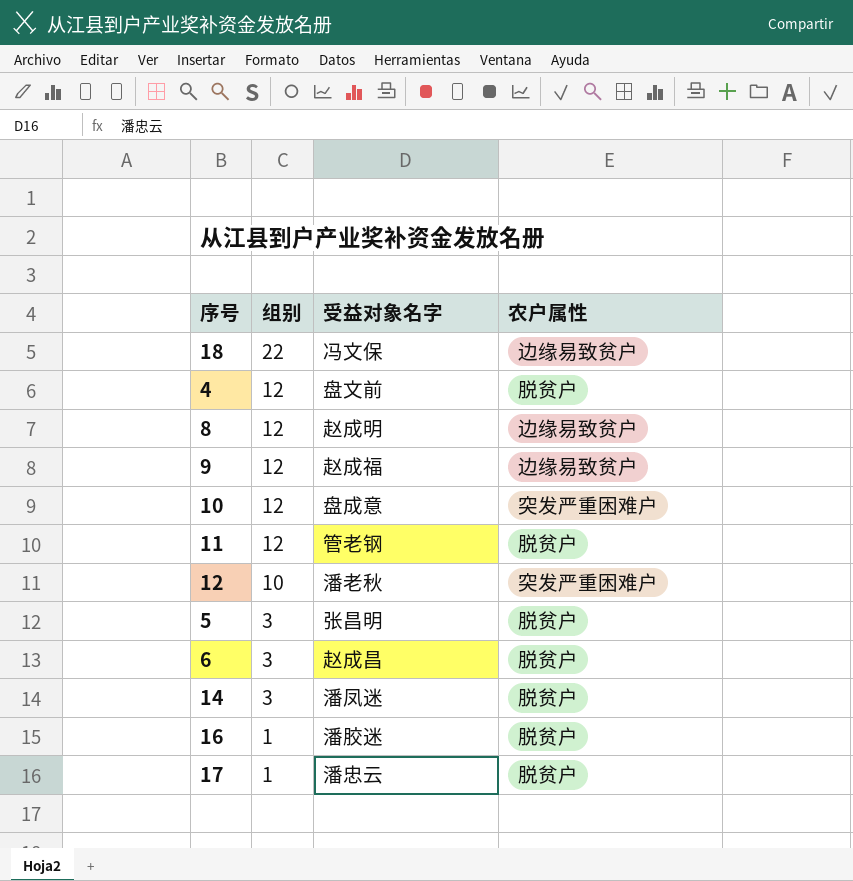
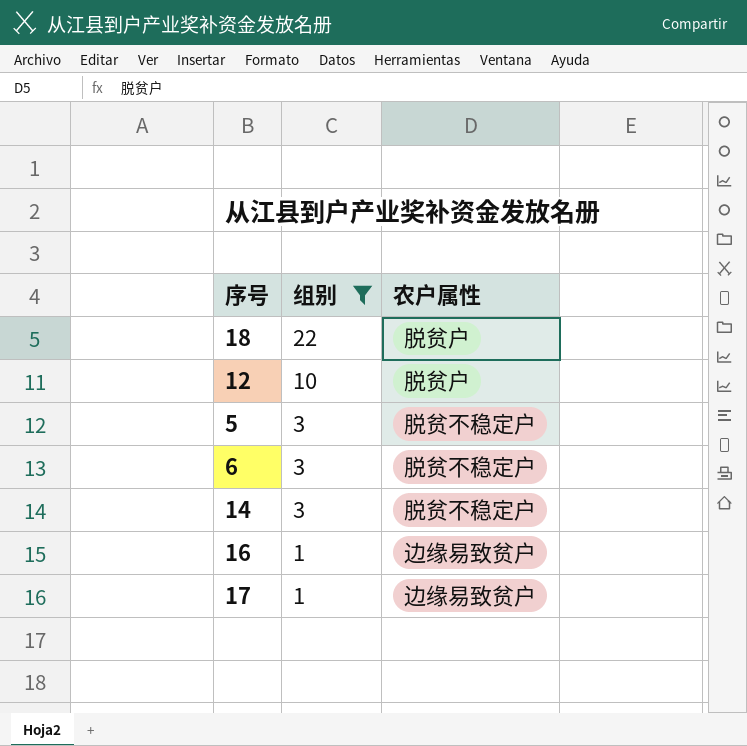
filter: none -> 组别 != 12
column 受益对象名字 | position: 3 -> none
18 | 农户属性: 边缘易致贫户 -> 脱贫户
12 | 农户属性: 突发严重困难户 -> 脱贫户
5 | 农户属性: 脱贫户 -> 脱贫不稳定户
6 | 农户属性: 脱贫户 -> 脱贫不稳定户
14 | 农户属性: 脱贫户 -> 脱贫不稳定户
16 | 农户属性: 脱贫户 -> 边缘易致贫户
17 | 农户属性: 脱贫户 -> 边缘易致贫户

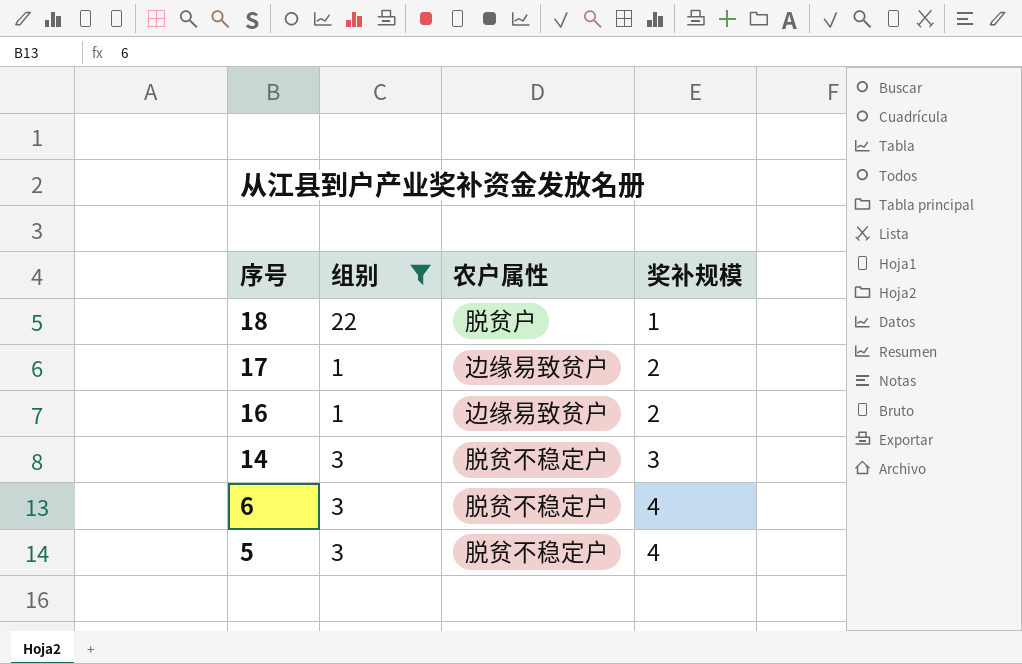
row order: 组别 descending -> 序号 descending
column 奖补规模 | position: none -> 4
row 12: 10 | 脱贫户 -> none

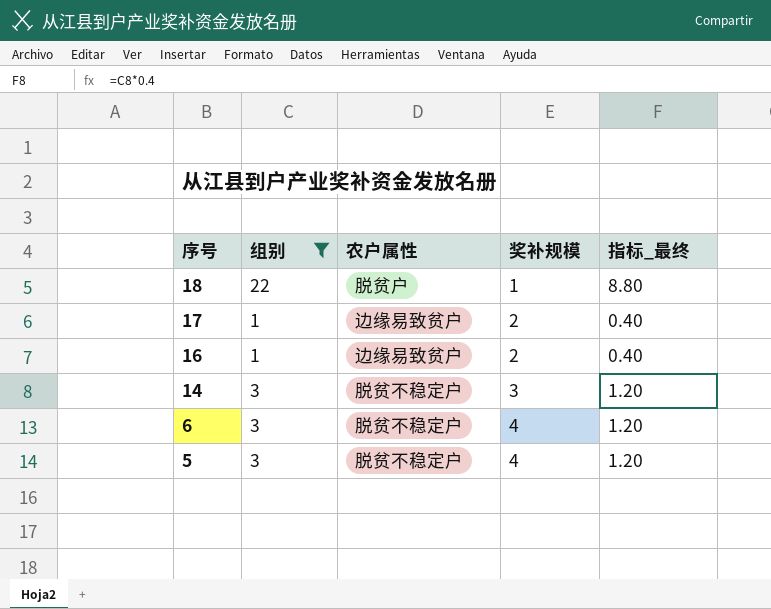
column 指标_最终 | formula: none -> [组别] * 0.4

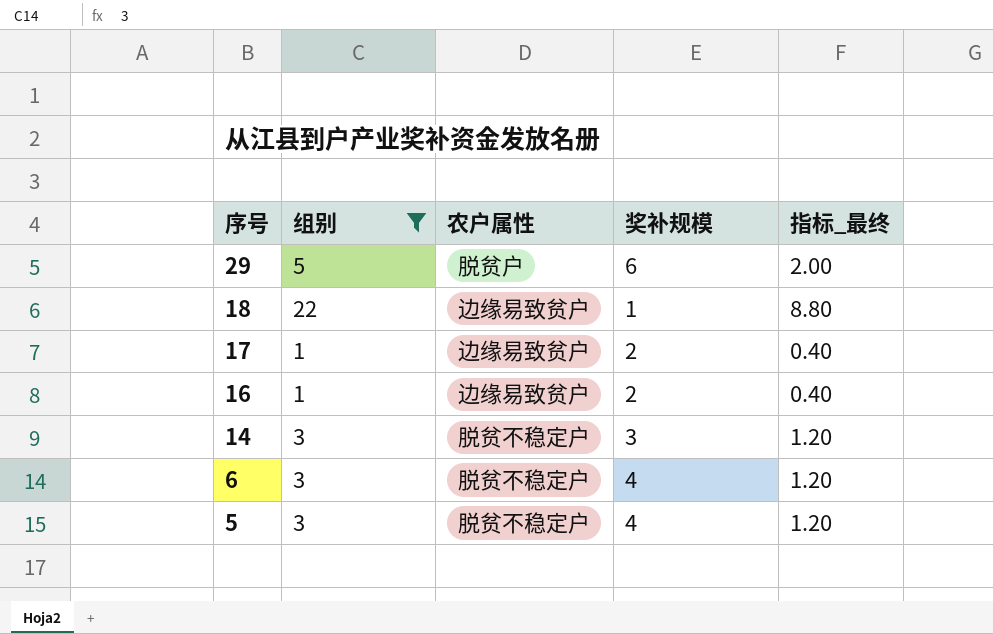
row 29: none -> 5 | 脱贫户 | 6 | 2.00
18 | 农户属性: 脱贫户 -> 边缘易致贫户

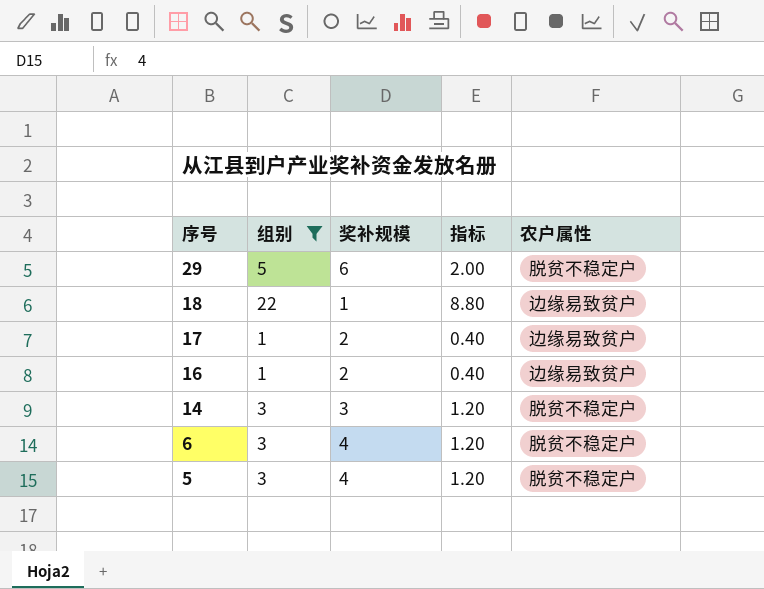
column name: 指标_最终 -> 指标
column 农户属性 | position: 3 -> 5
29 | 农户属性: 脱贫户 -> 脱贫不稳定户

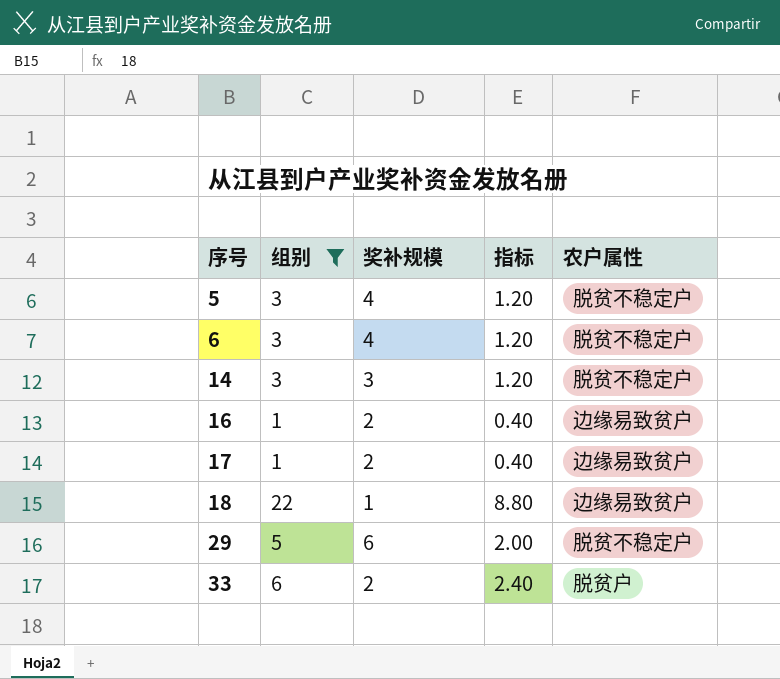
row order: 序号 descending -> 序号 ascending
row 33: none -> 6 | 2 | 2.40 | 脱贫户

